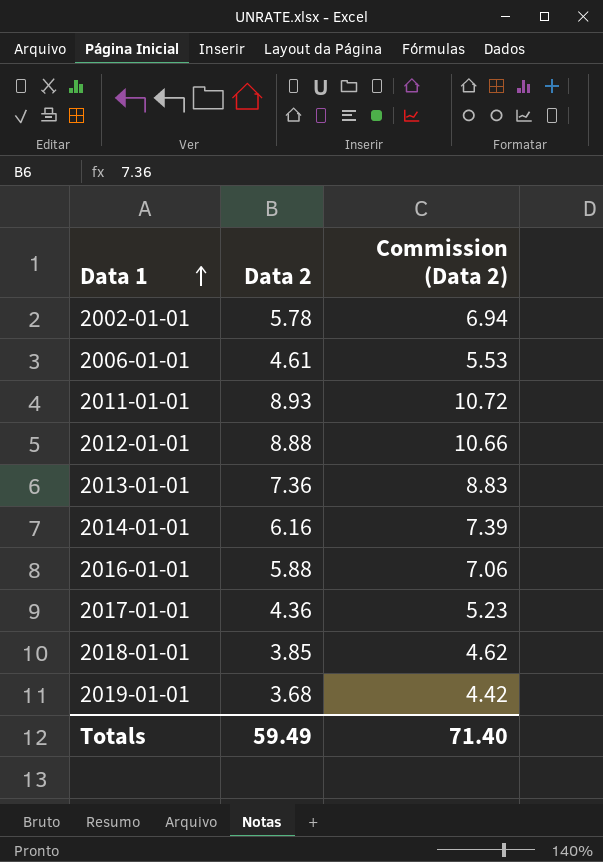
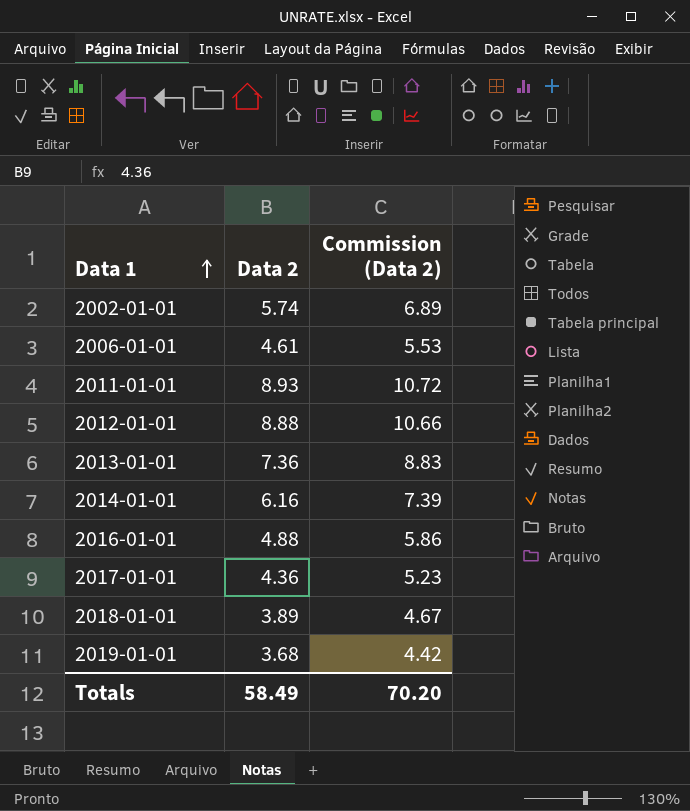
2002-01-01 | Data 2: 5.78 -> 5.74
2002-01-01 | Commission (Data 2): 6.94 -> 6.89
2016-01-01 | Data 2: 5.88 -> 4.88
2016-01-01 | Commission (Data 2): 7.06 -> 5.86
2018-01-01 | Data 2: 3.85 -> 3.89
2018-01-01 | Commission (Data 2): 4.62 -> 4.67
Totals | Data 2: 59.49 -> 58.49
Totals | Commission (Data 2): 71.40 -> 70.20

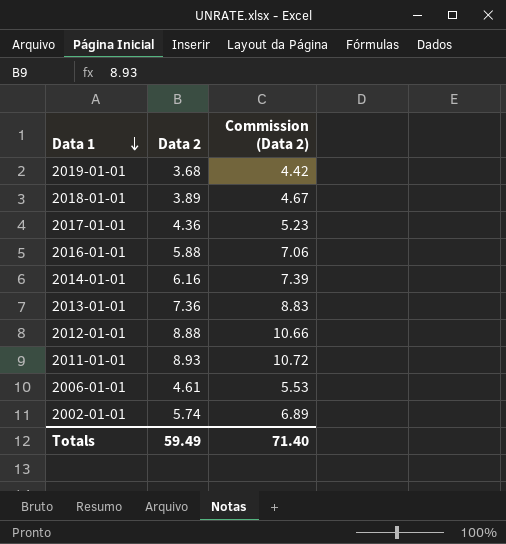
row order: Data 1 ascending -> Data 1 descending
2016-01-01 | Data 2: 4.88 -> 5.88
2016-01-01 | Commission (Data 2): 5.86 -> 7.06
Totals | Data 2: 58.49 -> 59.49
Totals | Commission (Data 2): 70.20 -> 71.40

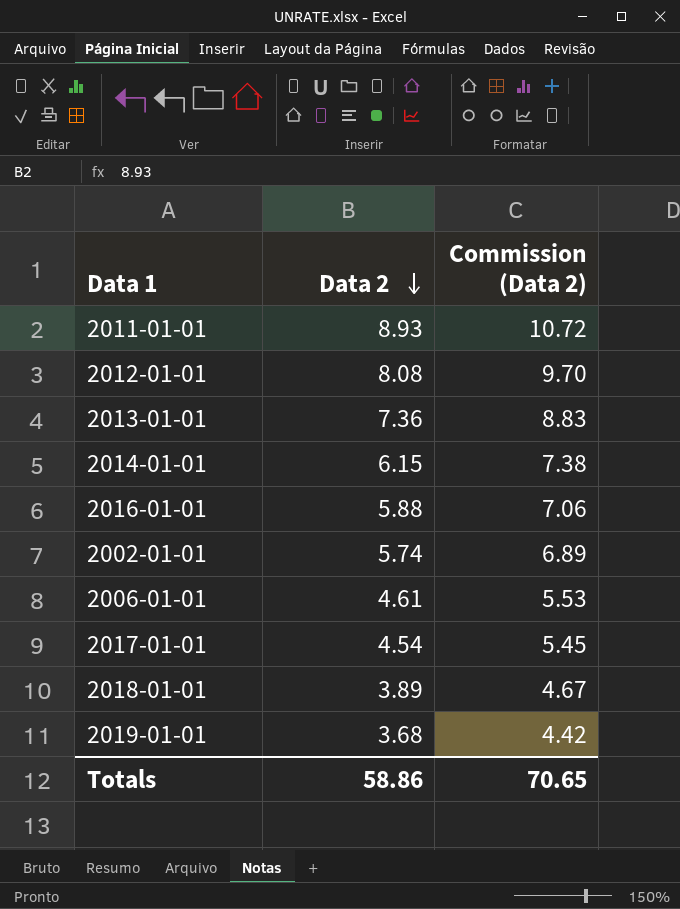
row order: Data 1 descending -> Data 2 descending
2012-01-01 | Data 2: 8.88 -> 8.08
2012-01-01 | Commission (Data 2): 10.66 -> 9.70
2014-01-01 | Data 2: 6.16 -> 6.15
2014-01-01 | Commission (Data 2): 7.39 -> 7.38
2017-01-01 | Data 2: 4.36 -> 4.54
2017-01-01 | Commission (Data 2): 5.23 -> 5.45
Totals | Data 2: 59.49 -> 58.86
Totals | Commission (Data 2): 71.40 -> 70.65

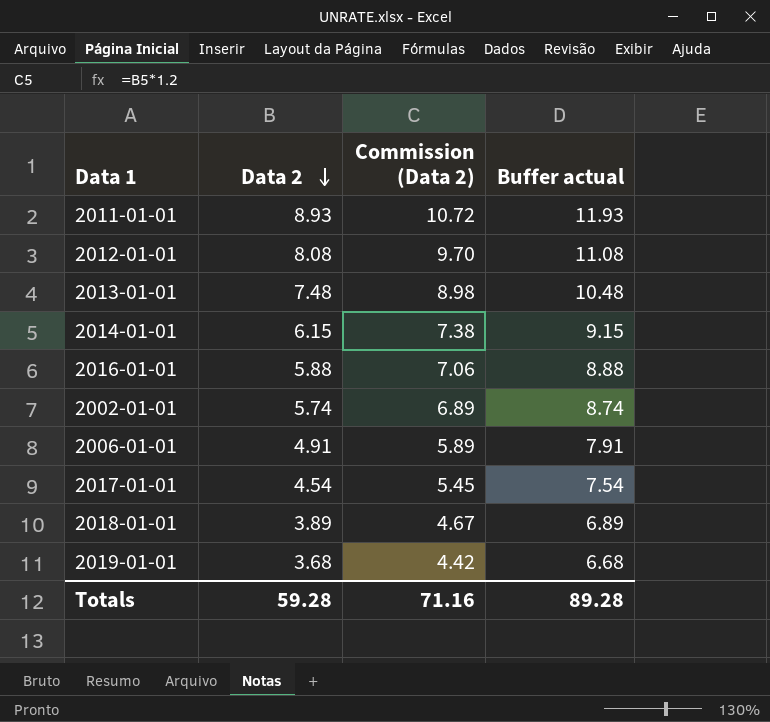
column Buffer actual | formula: none -> [Data 2] + 3
2013-01-01 | Data 2: 7.36 -> 7.48
2013-01-01 | Commission (Data 2): 8.83 -> 8.98
2006-01-01 | Data 2: 4.61 -> 4.91
2006-01-01 | Commission (Data 2): 5.53 -> 5.89
Totals | Data 2: 58.86 -> 59.28
Totals | Commission (Data 2): 70.65 -> 71.16

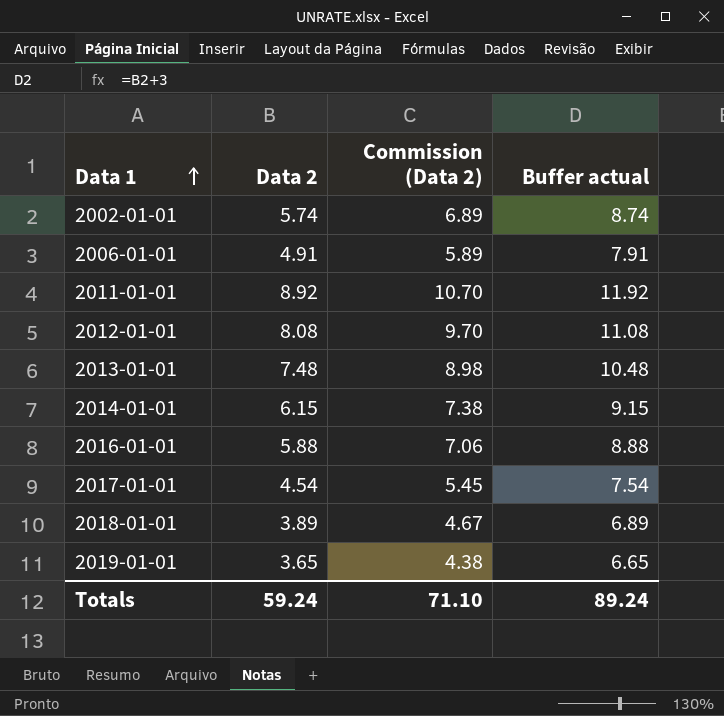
row order: Data 2 descending -> Data 1 ascending
2011-01-01 | Data 2: 8.93 -> 8.92
2011-01-01 | Commission (Data 2): 10.72 -> 10.70
2011-01-01 | Buffer actual: 11.93 -> 11.92
2019-01-01 | Data 2: 3.68 -> 3.65
2019-01-01 | Commission (Data 2): 4.42 -> 4.38
2019-01-01 | Buffer actual: 6.68 -> 6.65
Totals | Data 2: 59.28 -> 59.24
Totals | Commission (Data 2): 71.16 -> 71.10
Totals | Buffer actual: 89.28 -> 89.24

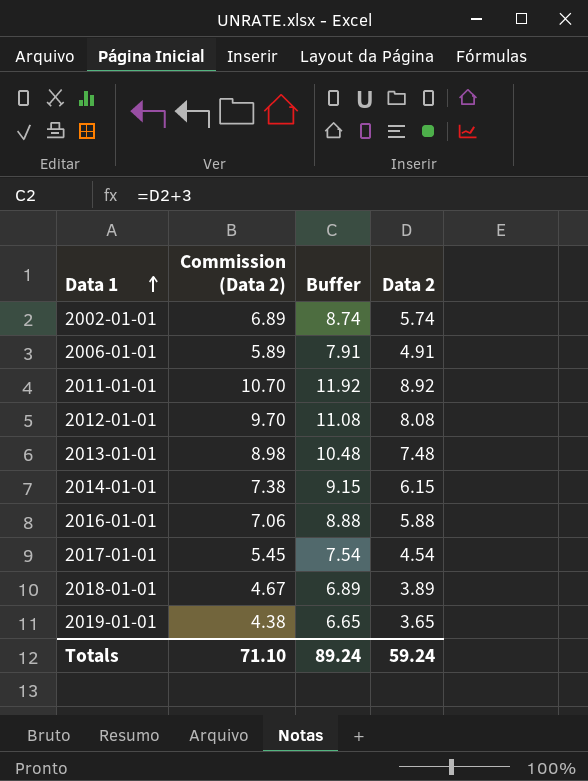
column name: Buffer actual -> Buffer
column Data 2 | position: 2 -> 4

